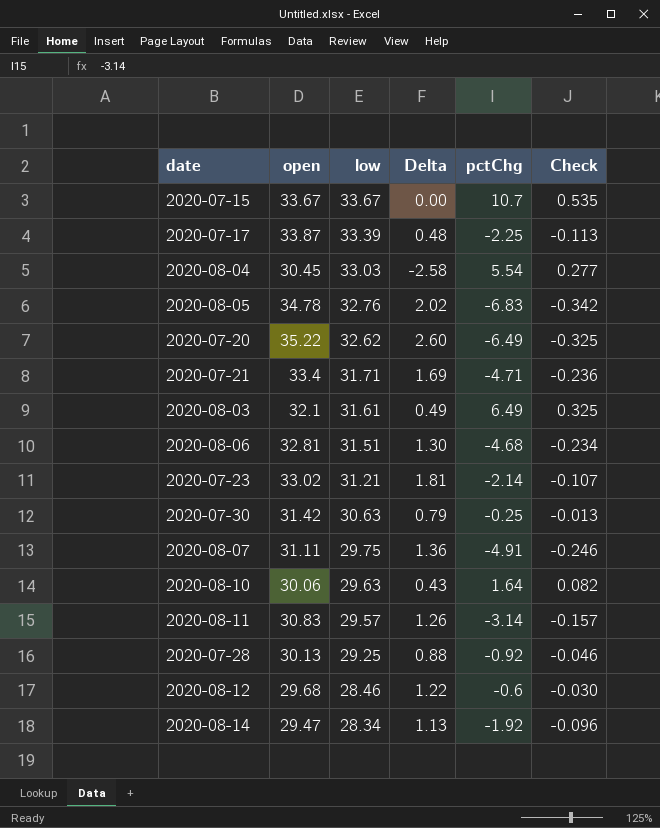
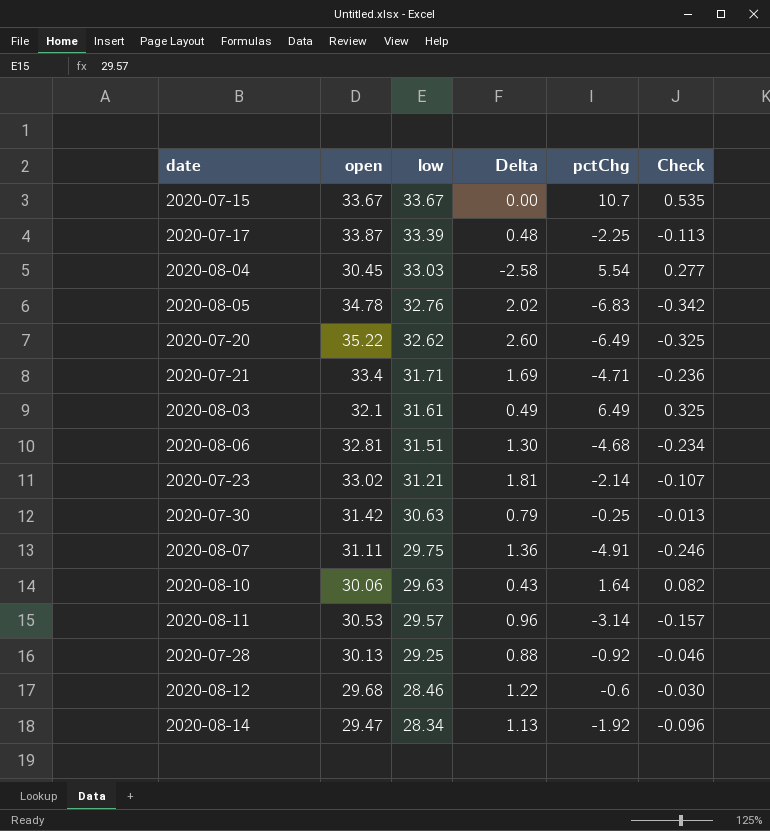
2020-08-11 | open: 30.83 -> 30.53
2020-08-11 | Delta: 1.26 -> 0.96

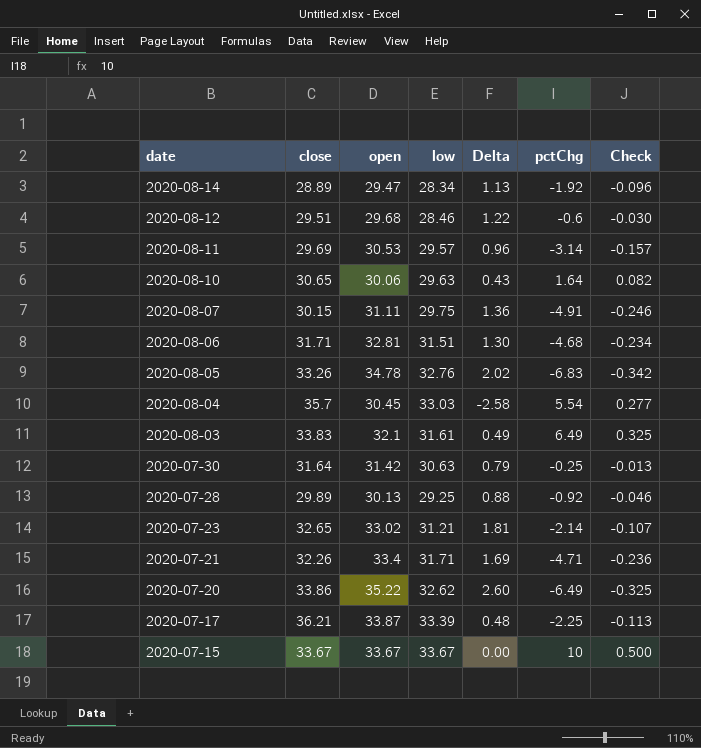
row order: low descending -> date descending
column close | position: none -> 2
2020-07-15 | pctChg: 10.7 -> 10
2020-07-15 | Check: 0.535 -> 0.500

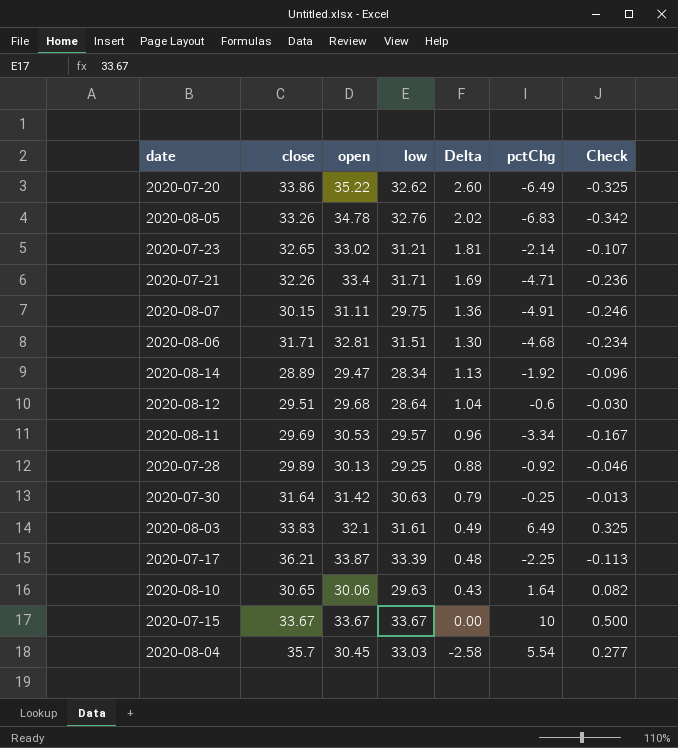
row order: date descending -> Delta descending
2020-08-12 | low: 28.46 -> 28.64
2020-08-12 | Delta: 1.22 -> 1.04
2020-08-11 | pctChg: -3.14 -> -3.34
2020-08-11 | Check: -0.157 -> -0.167

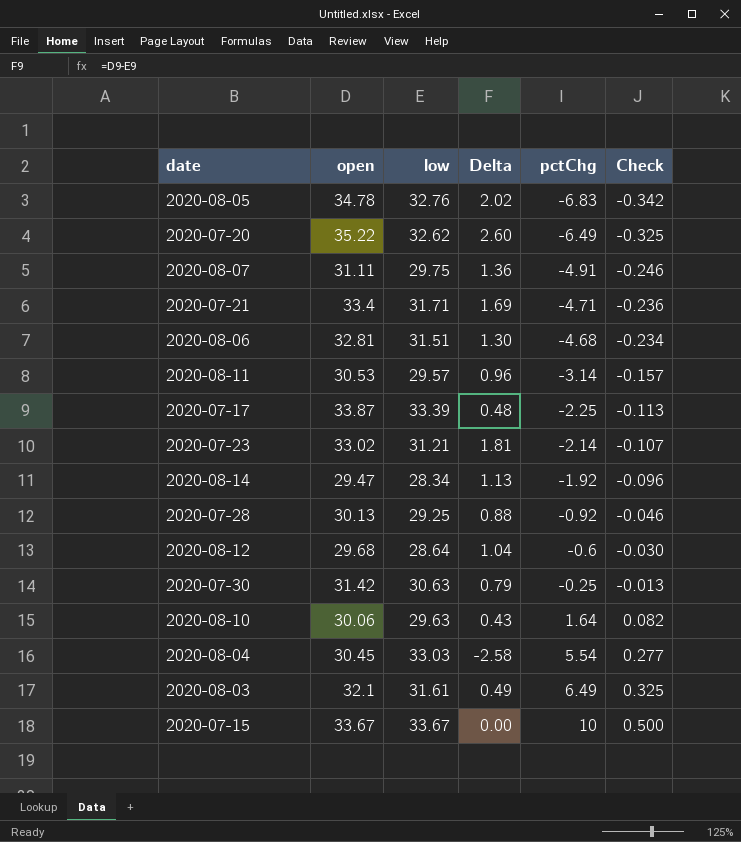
row order: Delta descending -> pctChg ascending
column close | position: 2 -> none
2020-08-11 | pctChg: -3.34 -> -3.14
2020-08-11 | Check: -0.167 -> -0.157

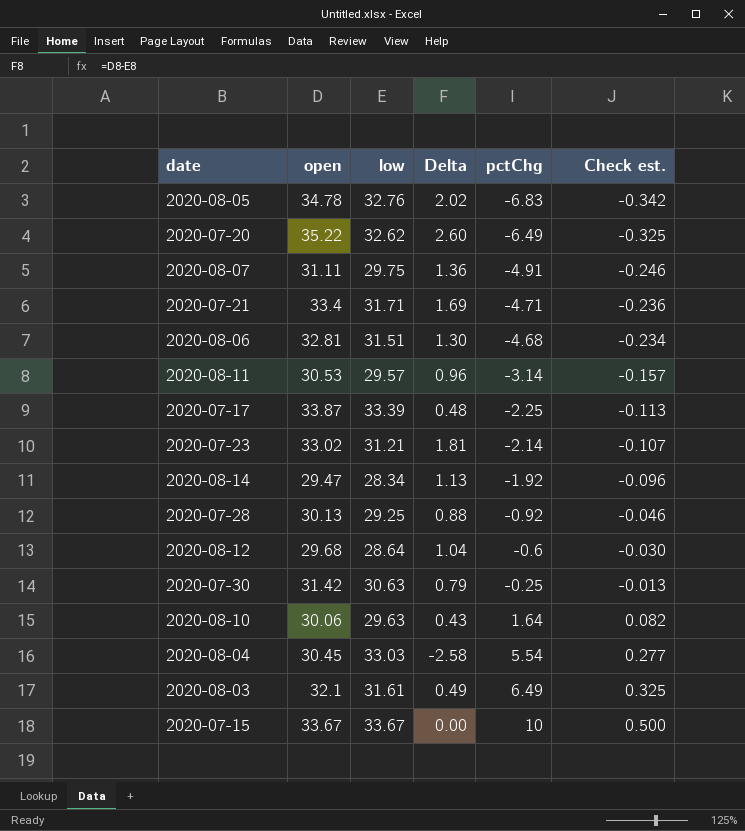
column name: Check -> Check est.

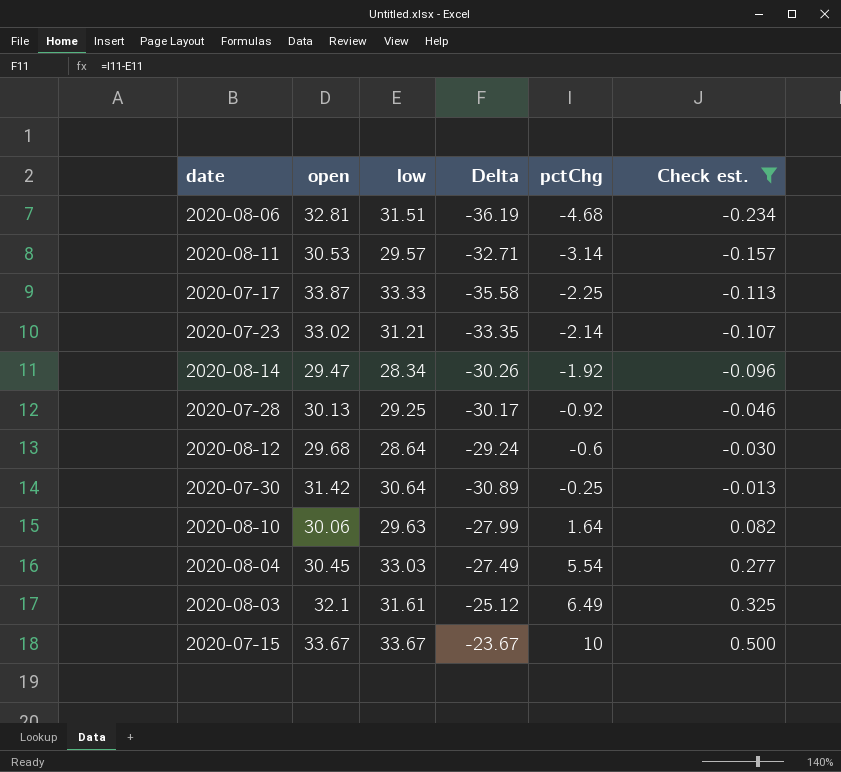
filter: none -> Check est. >= -0.234
column Delta | formula: [open] - [low] -> [pctChg] - [low]
2020-07-17 | low: 33.39 -> 33.33
2020-07-30 | low: 30.63 -> 30.64

